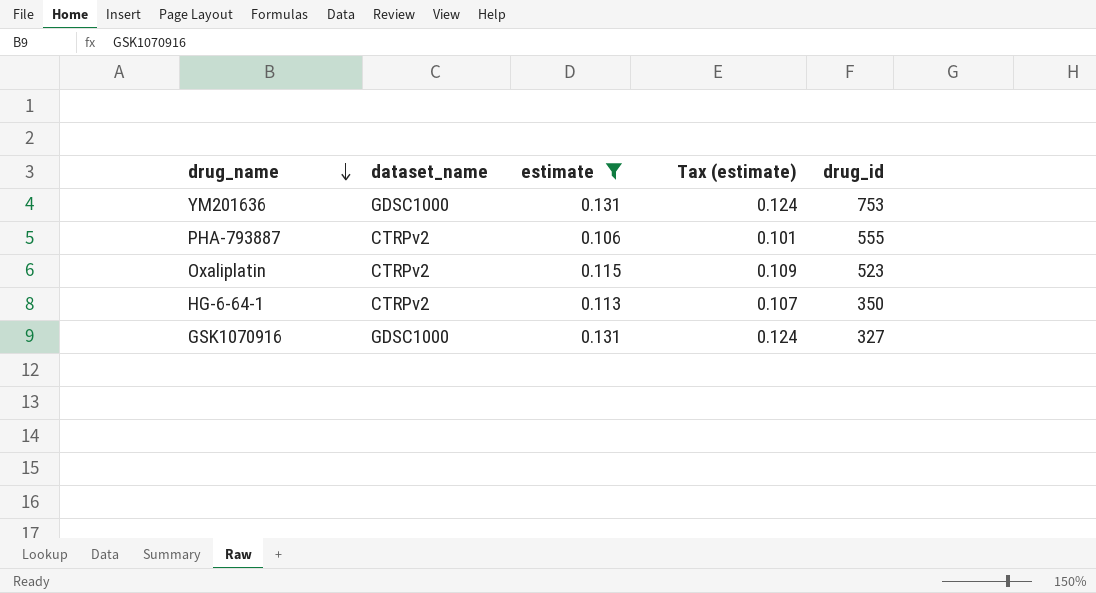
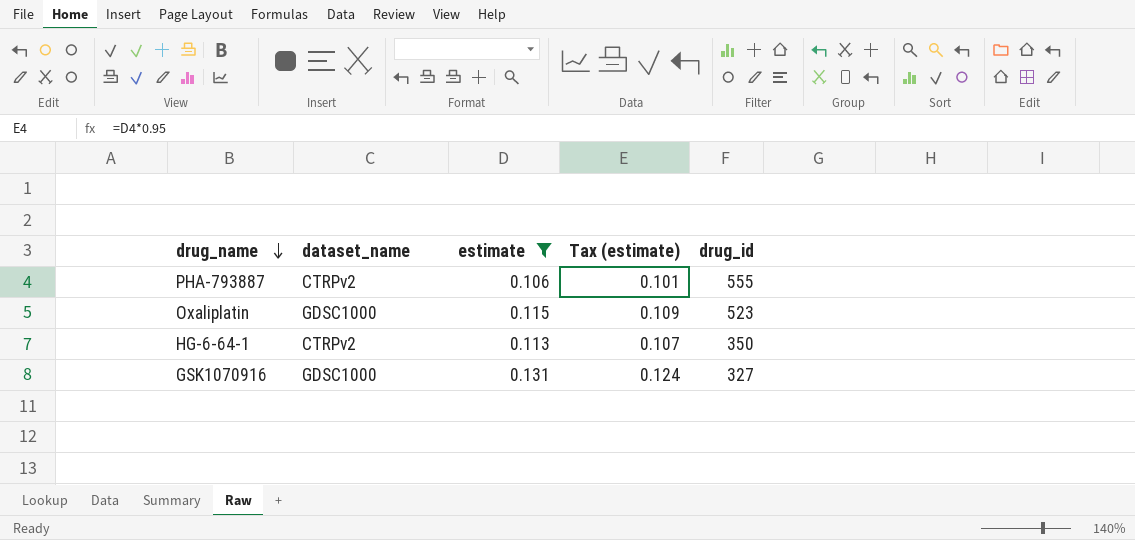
row YM201636: GDSC1000 | 0.131 | 0.124 | 753 -> none
Oxaliplatin | dataset_name: CTRPv2 -> GDSC1000

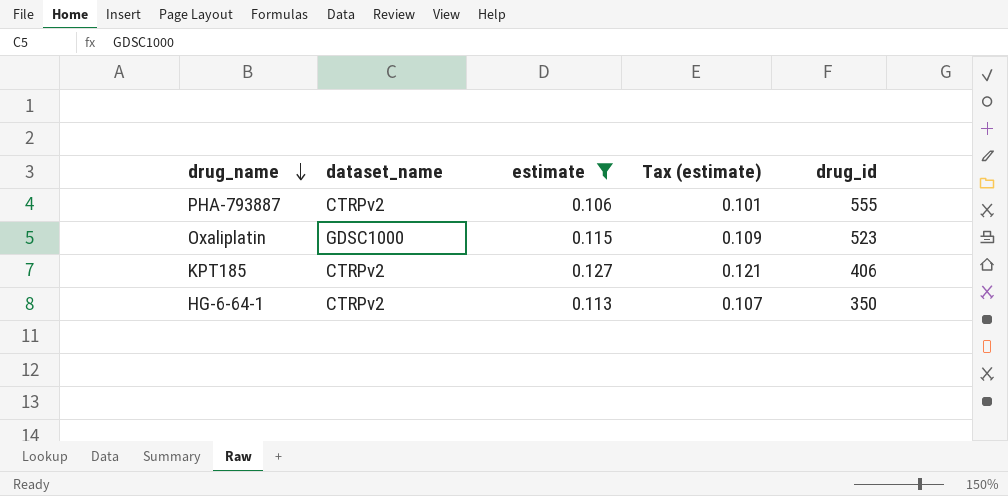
row GSK1070916: GDSC1000 | 0.131 | 0.124 | 327 -> none
row KPT185: none -> CTRPv2 | 0.127 | 0.121 | 406

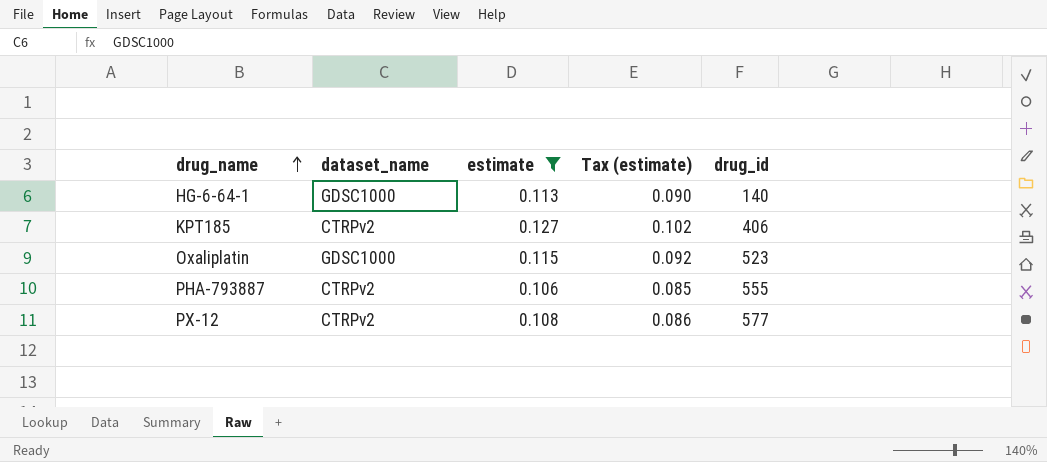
row order: drug_name descending -> drug_name ascending
column Tax (estimate) | formula: [estimate] * 0.95 -> [estimate] * 0.8
HG-6-64-1 | dataset_name: CTRPv2 -> GDSC1000
HG-6-64-1 | drug_id: 350 -> 140
row PX-12: none -> CTRPv2 | 0.108 | 0.086 | 577

